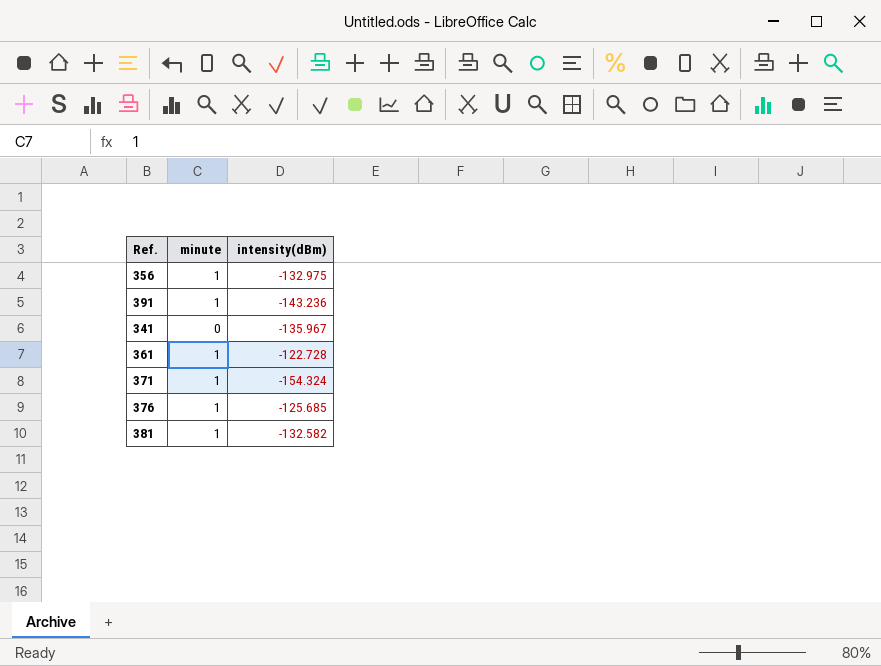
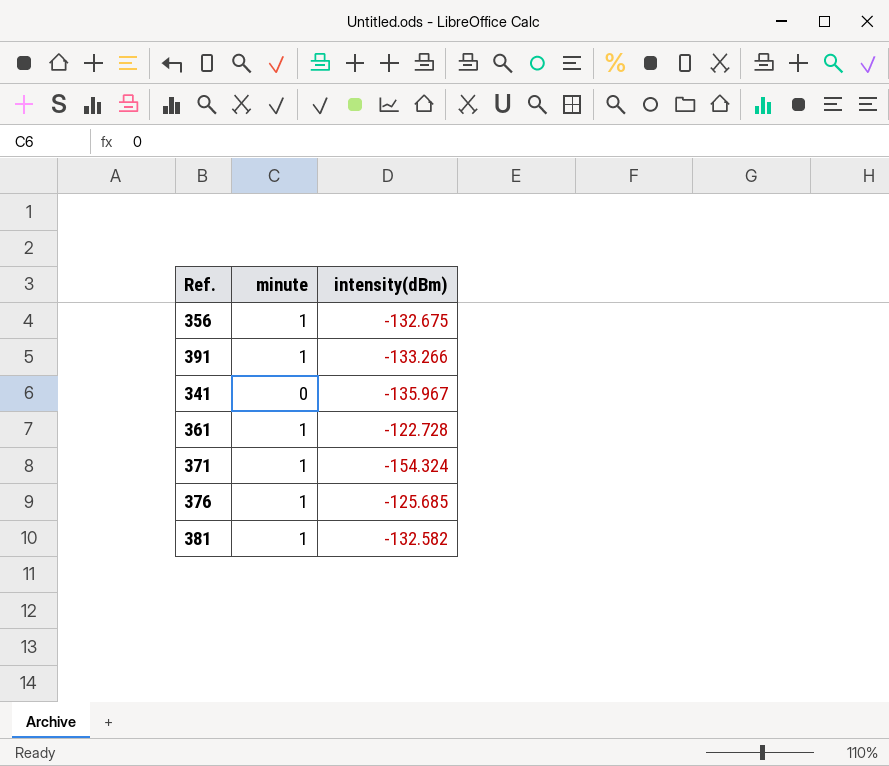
356 | intensity(dBm): -132.975 -> -132.675
391 | intensity(dBm): -143.236 -> -133.266

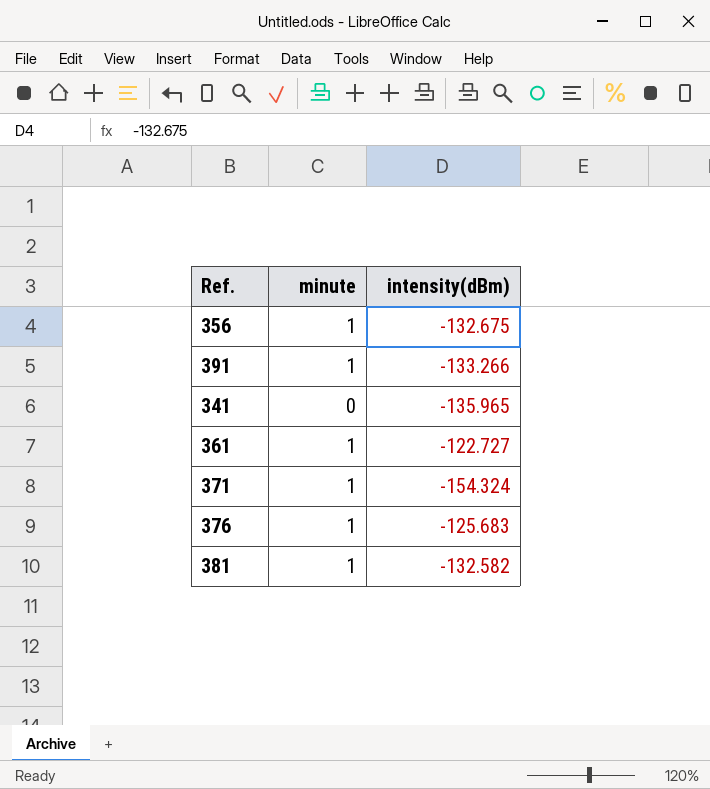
341 | intensity(dBm): -135.967 -> -135.965
361 | intensity(dBm): -122.728 -> -122.727
376 | intensity(dBm): -125.685 -> -125.683

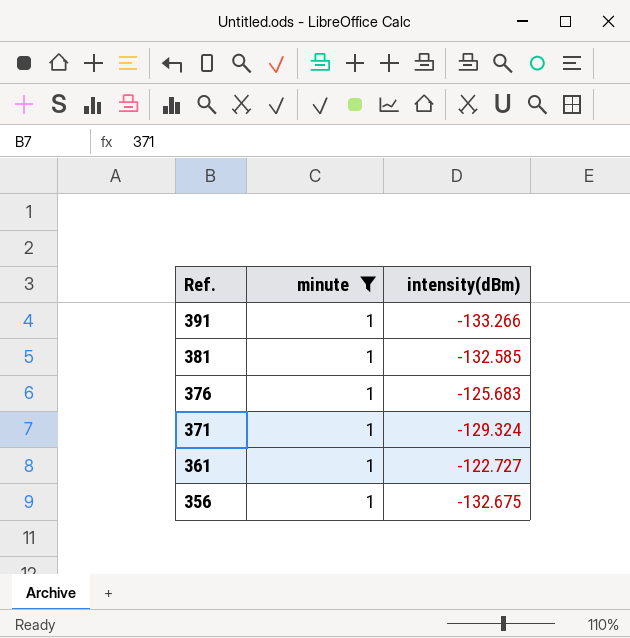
filter: none -> minute = 1
row order: none -> Ref. descending
381 | intensity(dBm): -132.582 -> -132.585
371 | intensity(dBm): -154.324 -> -129.324

